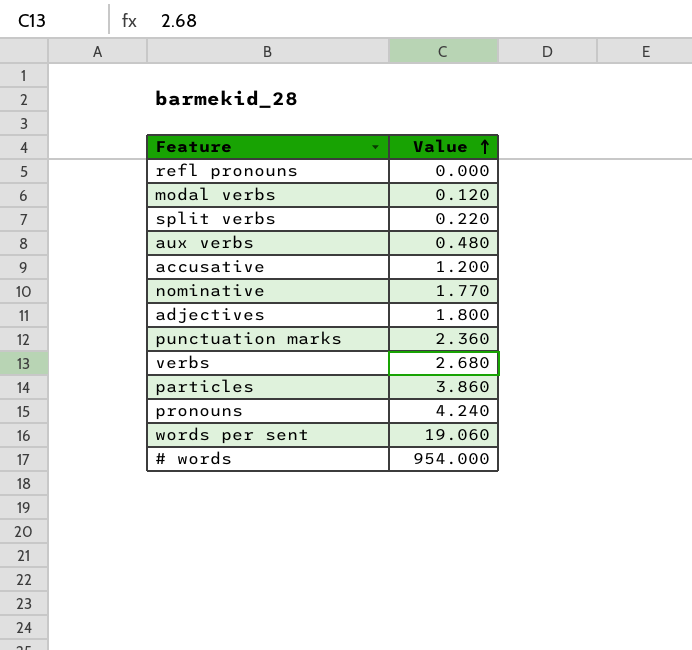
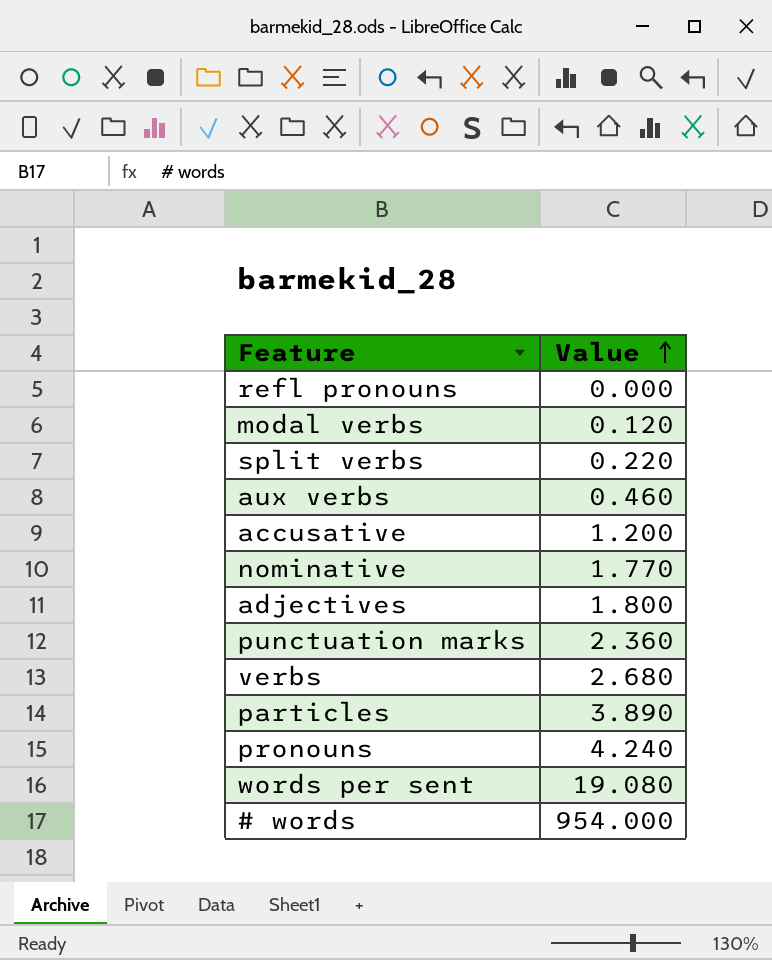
aux verbs | Value: 0.480 -> 0.460
particles | Value: 3.860 -> 3.890
words per sent | Value: 19.060 -> 19.080

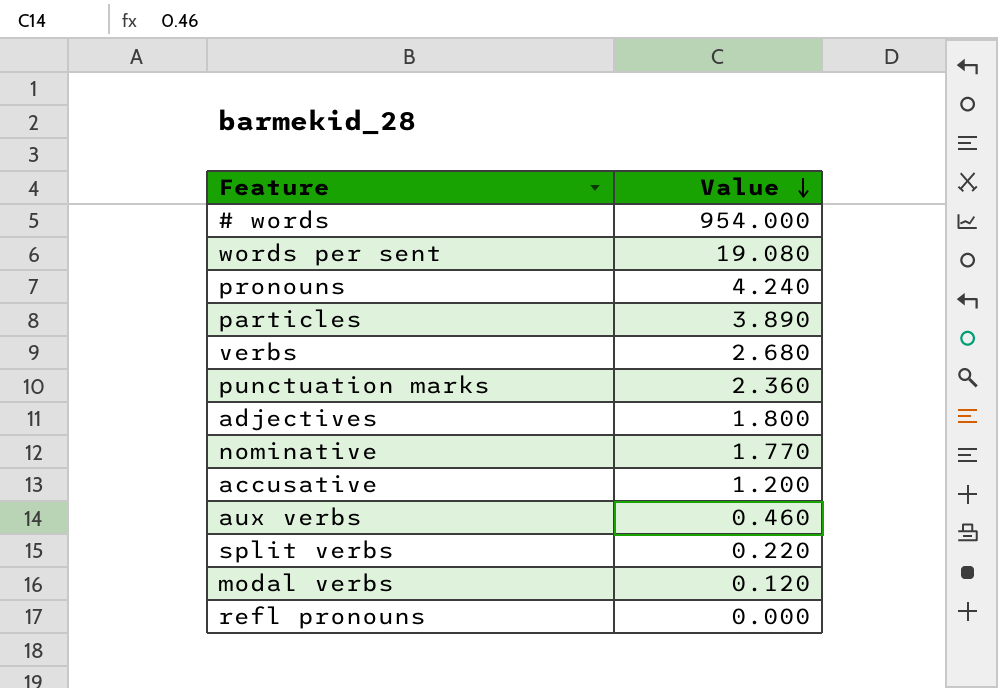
row order: Value ascending -> Value descending

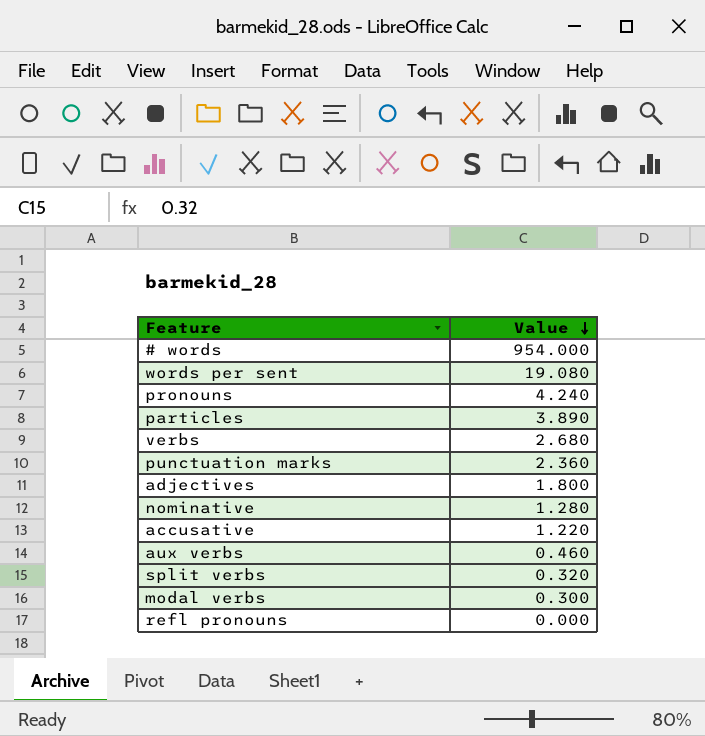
nominative | Value: 1.770 -> 1.280
accusative | Value: 1.200 -> 1.220
split verbs | Value: 0.220 -> 0.320
modal verbs | Value: 0.120 -> 0.300

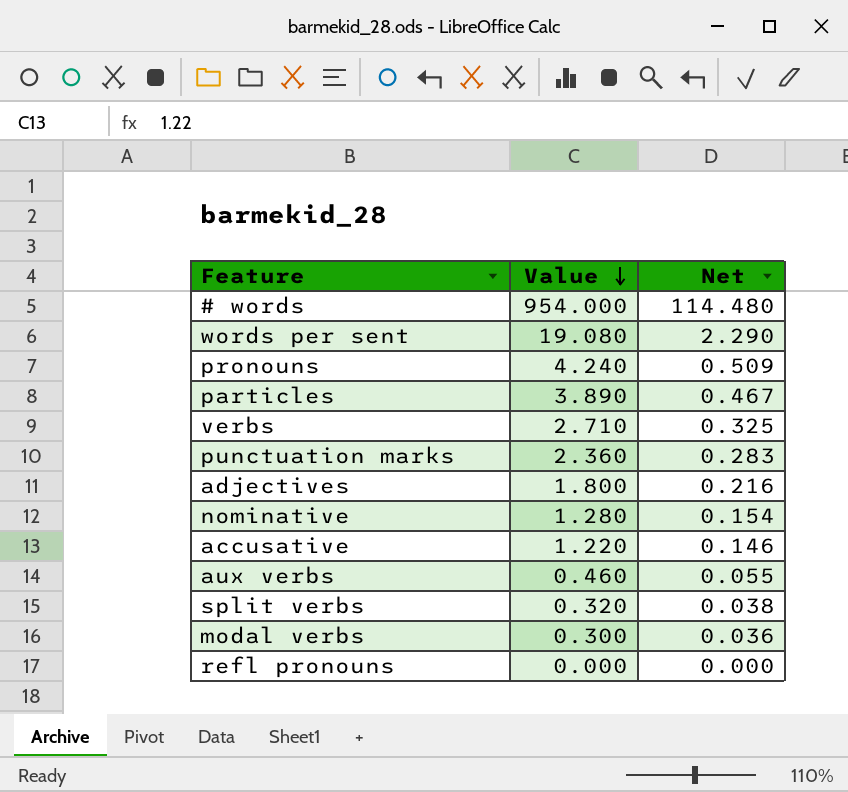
column Net | formula: none -> [Value] * 0.12
verbs | Value: 2.680 -> 2.710

